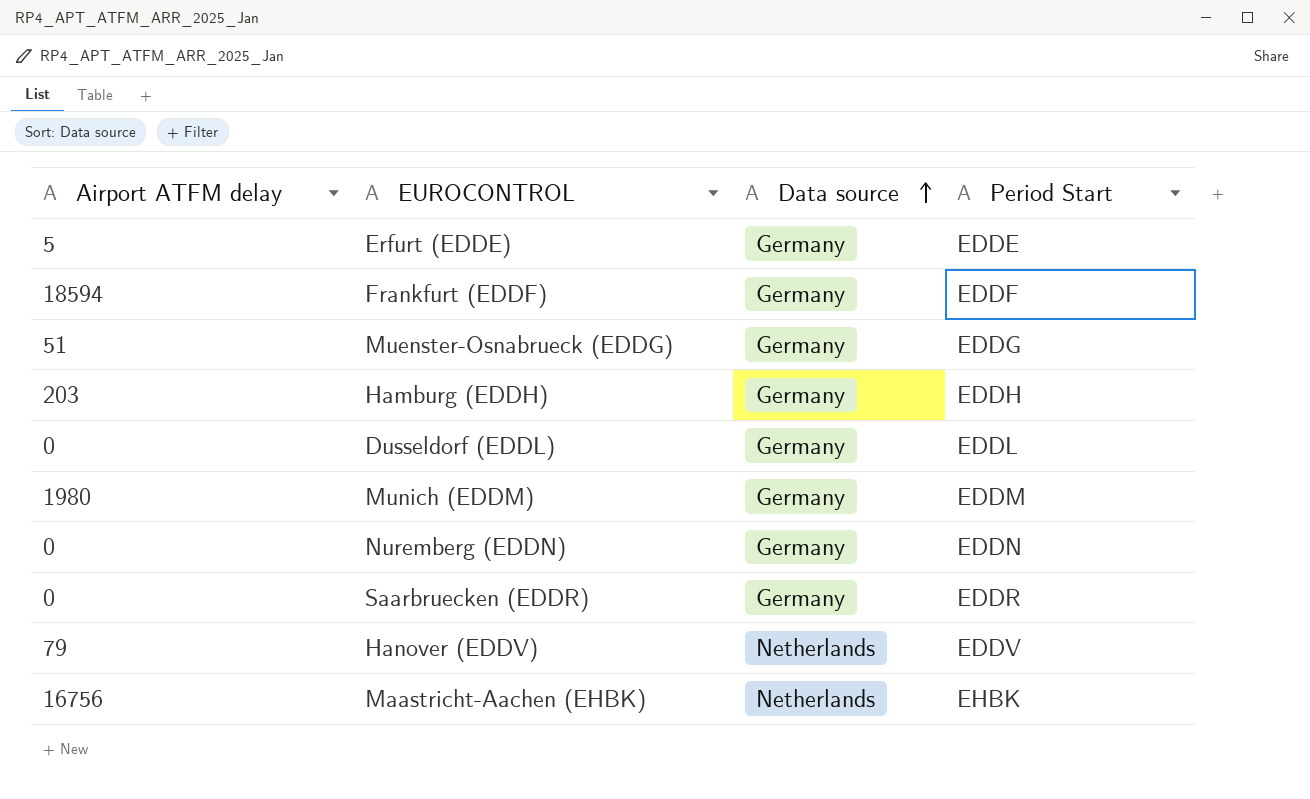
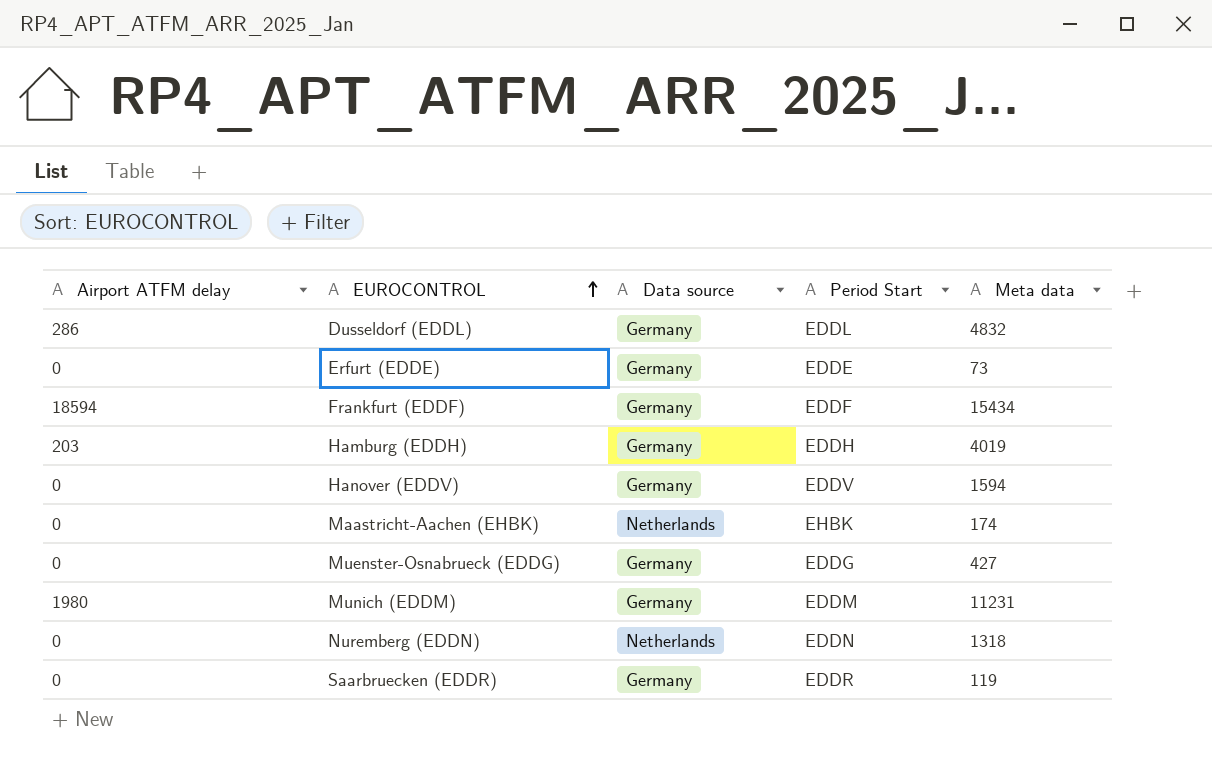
row order: Data source ascending -> EUROCONTROL ascending
column Meta data | position: none -> 5
Dusseldorf (EDDL) | Airport ATFM delay: 0 -> 286
Erfurt (EDDE) | Airport ATFM delay: 5 -> 0
Hanover (EDDV) | Airport ATFM delay: 79 -> 0
Hanover (EDDV) | Data source: Netherlands -> Germany
Maastricht-Aachen (EHBK) | Airport ATFM delay: 16756 -> 0
Muenster-Osnabrueck (EDDG) | Airport ATFM delay: 51 -> 0
Nuremberg (EDDN) | Data source: Germany -> Netherlands

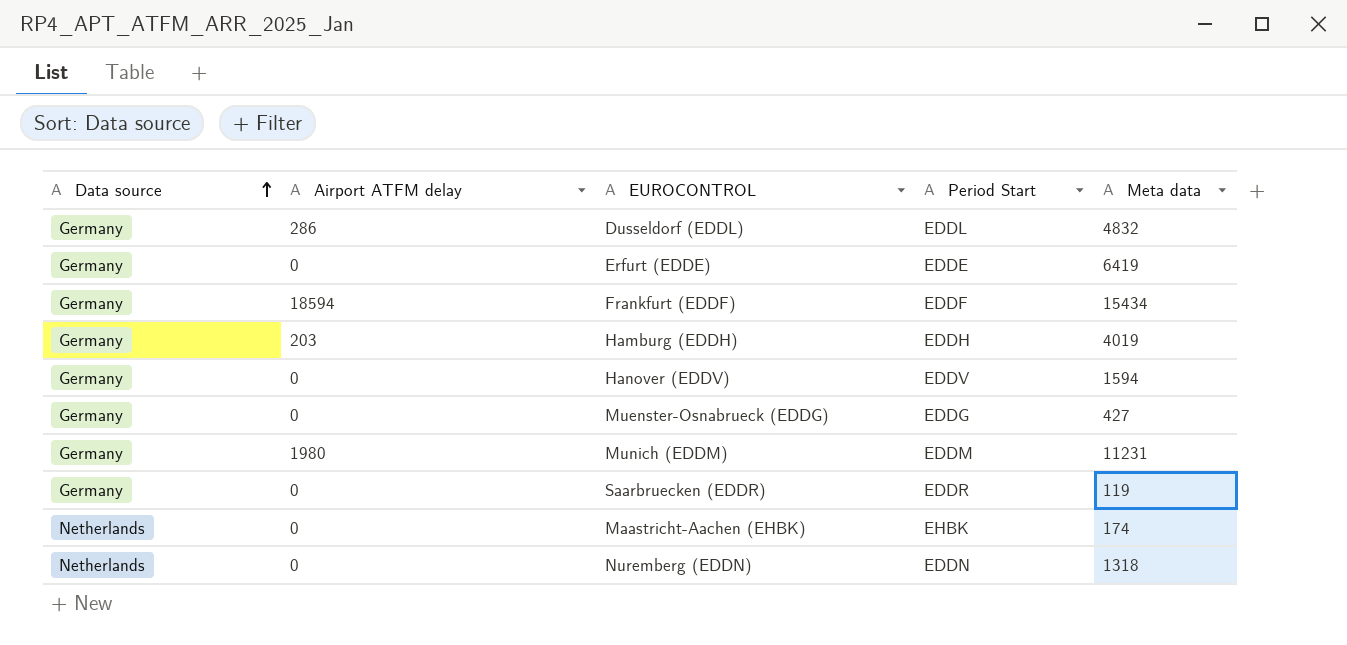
row order: EUROCONTROL ascending -> Data source ascending
column Data source | position: 3 -> 1
Erfurt (EDDE) | Meta data: 73 -> 6419

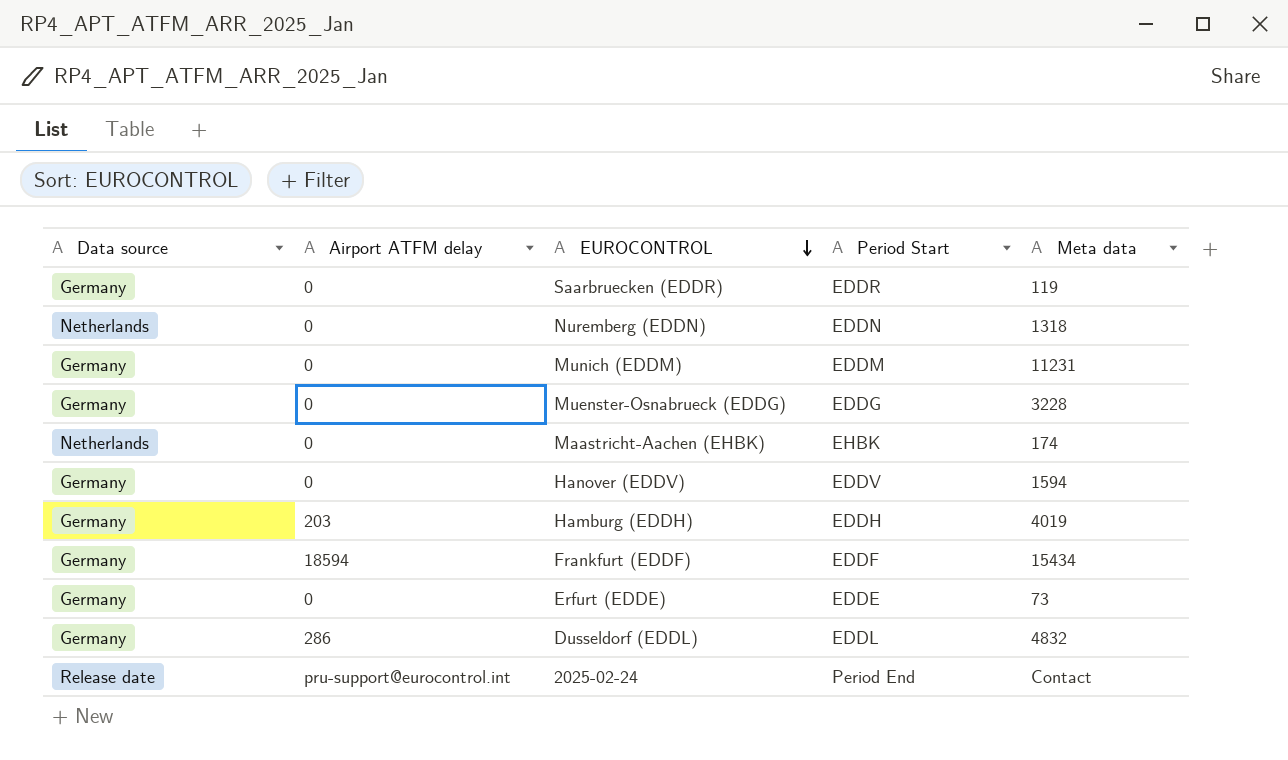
row order: Data source ascending -> EUROCONTROL descending
Munich (EDDM) | Airport ATFM delay: 1980 -> 0
Muenster-Osnabrueck (EDDG) | Meta data: 427 -> 3228
Erfurt (EDDE) | Meta data: 6419 -> 73
row 2025-02-24: none -> Release date | pru-support@eurocontrol.int | Period End | Contact

